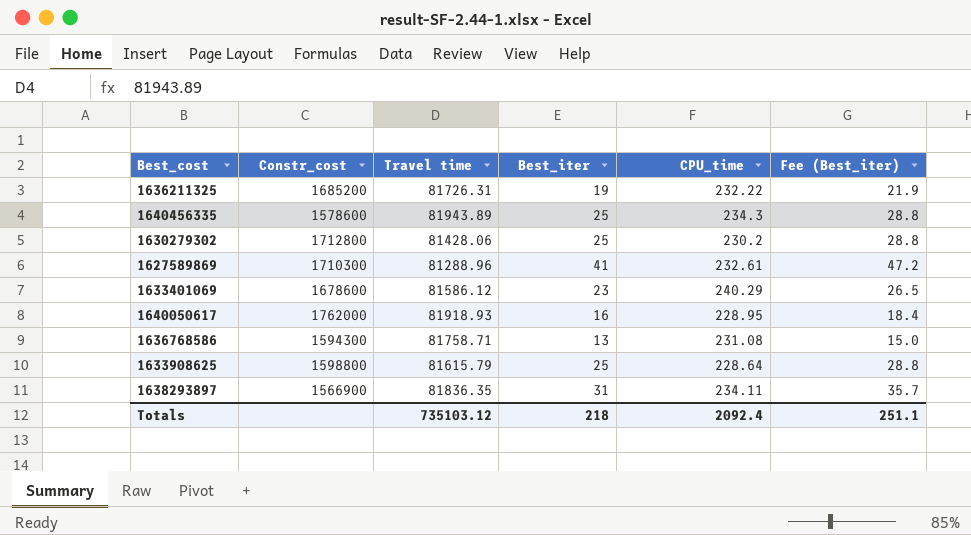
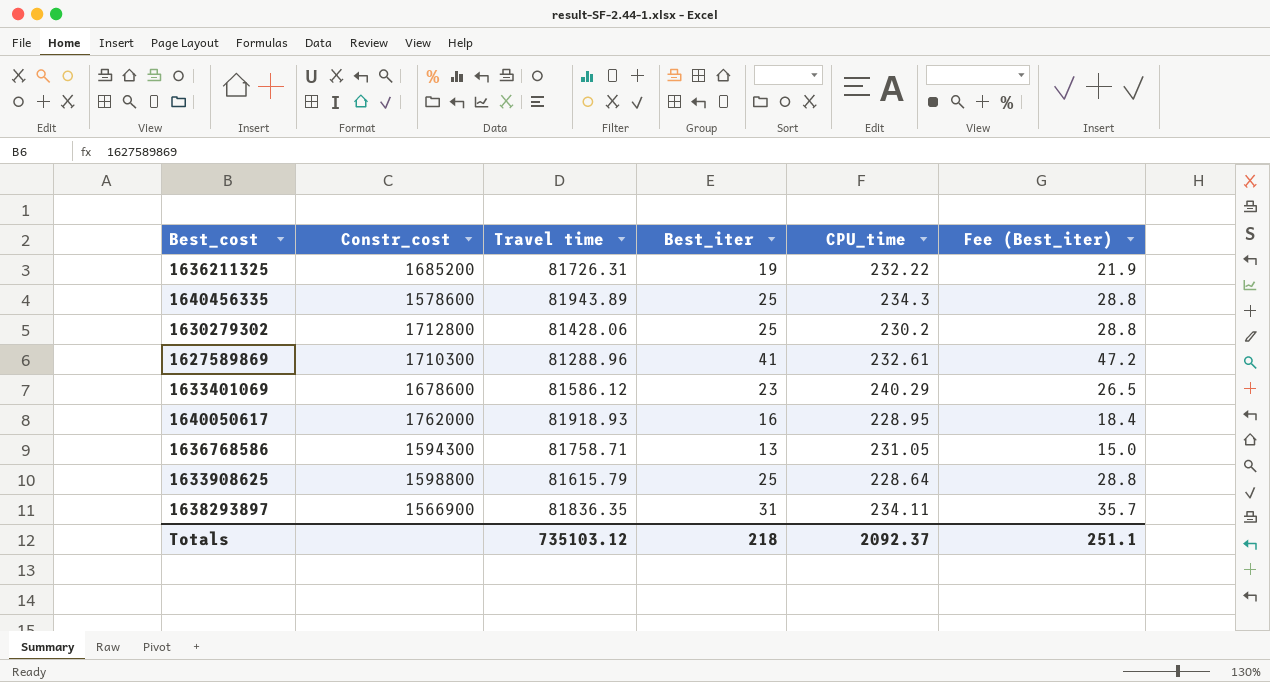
1636768586 | CPU_time: 231.08 -> 231.05
Totals | CPU_time: 2092.4 -> 2092.37

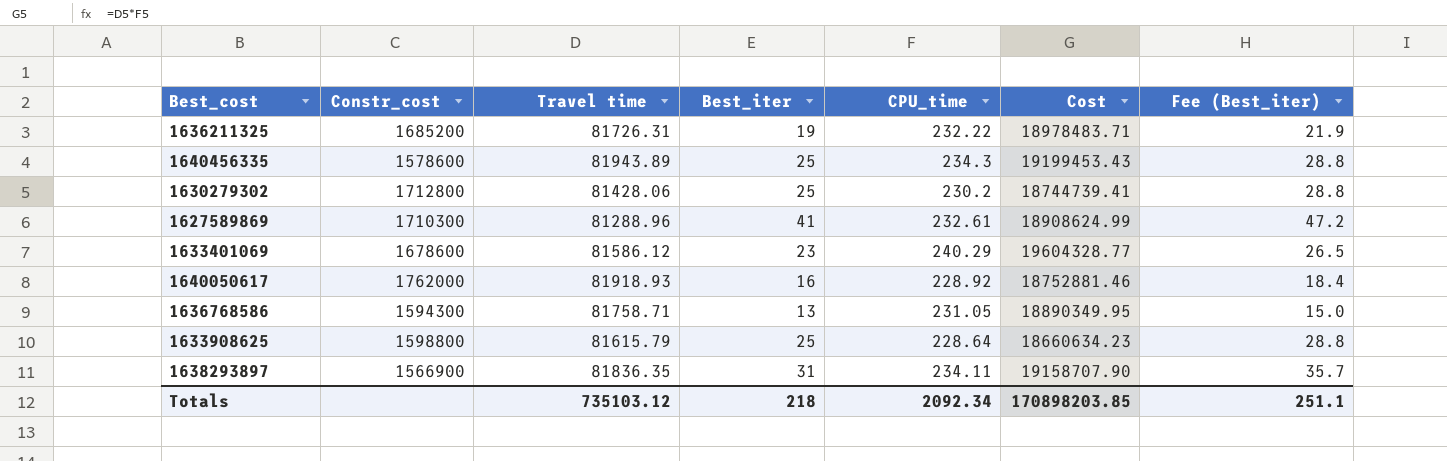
column Cost | formula: none -> [Travel time] * [CPU_time]
1640050617 | CPU_time: 228.95 -> 228.92
Totals | CPU_time: 2092.37 -> 2092.34

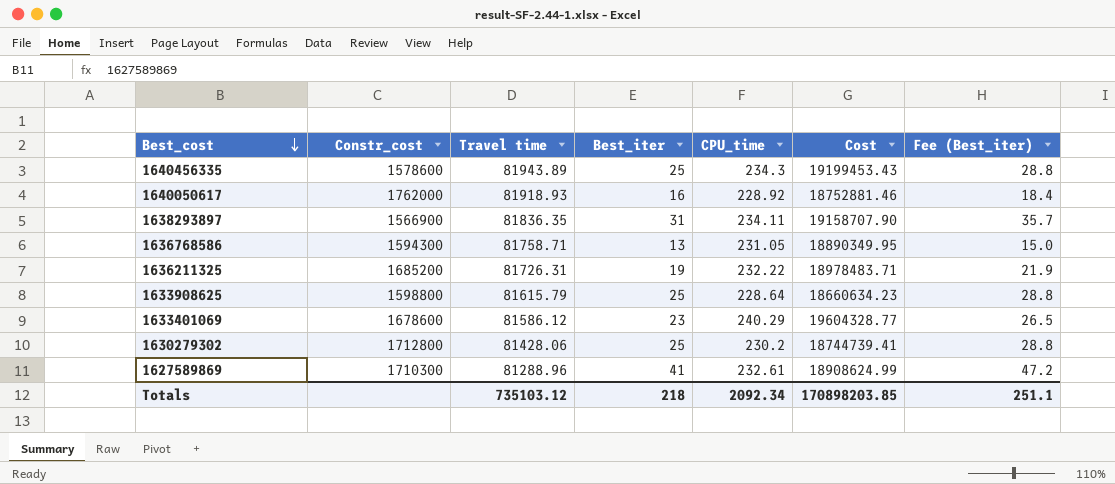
row order: none -> Best_cost descending

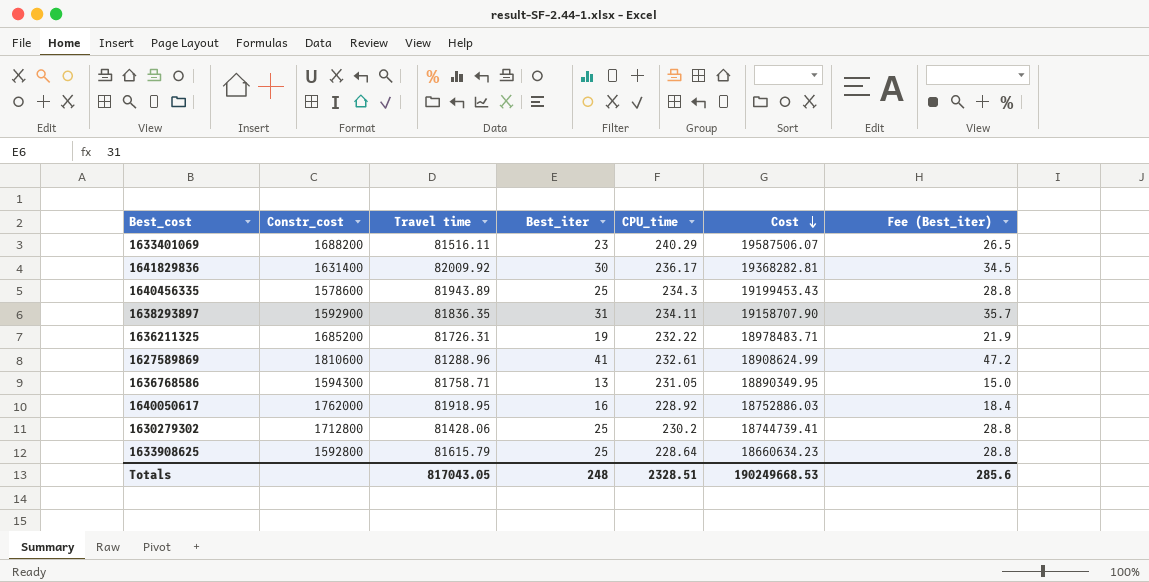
row order: Best_cost descending -> Cost descending
1633401069 | Constr_cost: 1678600 -> 1688200
1633401069 | Travel time: 81586.12 -> 81516.11
1633401069 | Cost: 19604328.77 -> 19587506.07
row 1641829836: none -> 1631400 | 82009.92 | 30 | 236.17 | 19368282.81 | 34.5
1638293897 | Constr_cost: 1566900 -> 1592900
1627589869 | Constr_cost: 1710300 -> 1810600
1640050617 | Travel time: 81918.93 -> 81918.95
1640050617 | Cost: 18752881.46 -> 18752886.03
1633908625 | Constr_cost: 1598800 -> 1592800
Totals | Travel time: 735103.12 -> 817043.05
Totals | Best_iter: 218 -> 248
Totals | CPU_time: 2092.34 -> 2328.51
Totals | Cost: 170898203.85 -> 190249668.53
Totals | Fee (Best_iter): 251.1 -> 285.6

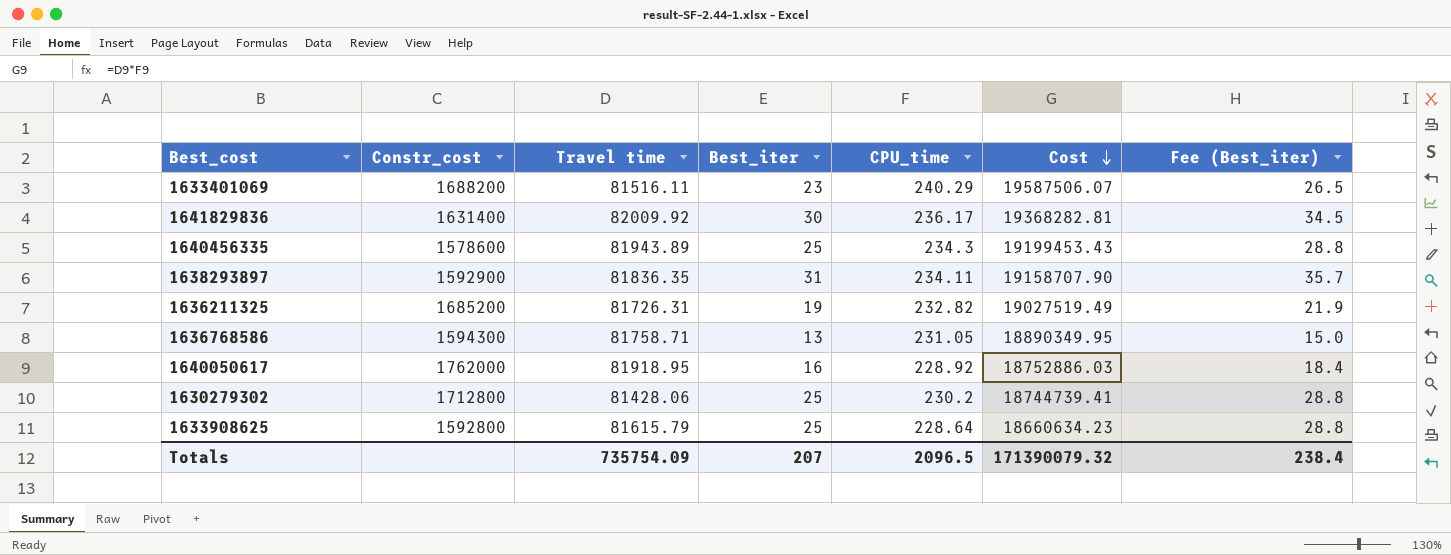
row 1627589869: 1810600 | 81288.96 | 41 | 232.61 | 18908624.99 | 47.2 -> none
1636211325 | CPU_time: 232.22 -> 232.82
1636211325 | Cost: 18978483.71 -> 19027519.49
Totals | Travel time: 817043.05 -> 735754.09
Totals | Best_iter: 248 -> 207
Totals | CPU_time: 2328.51 -> 2096.5
Totals | Cost: 190249668.53 -> 171390079.32
Totals | Fee (Best_iter): 285.6 -> 238.4

